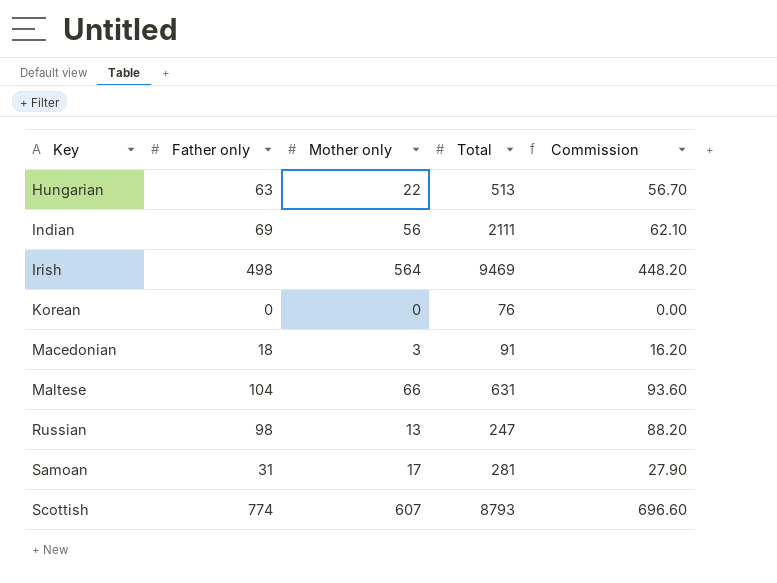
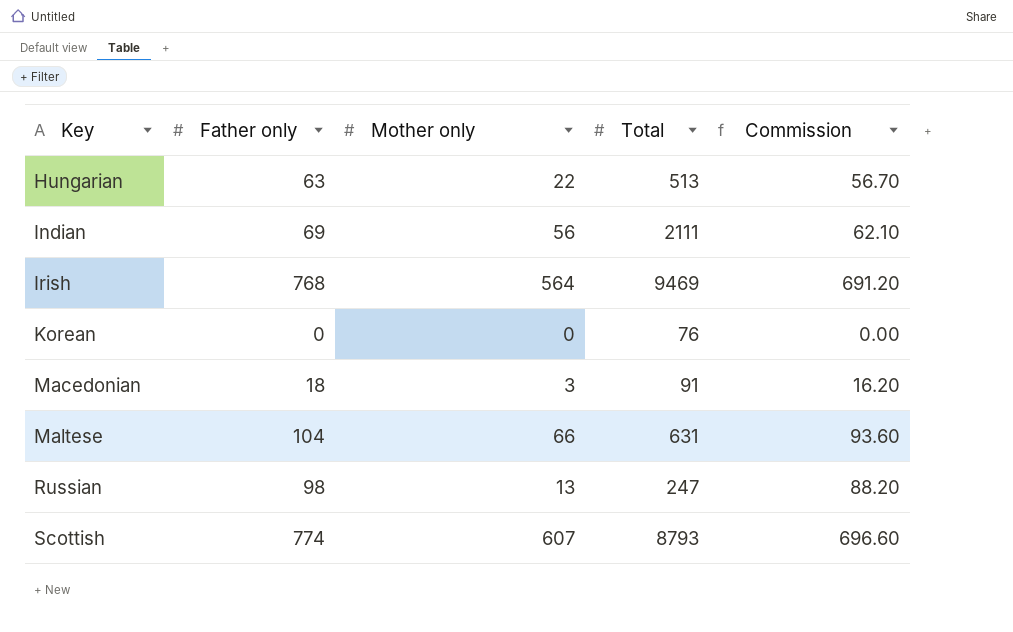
row Samoan: 31 | 17 | 281 | 27.90 -> none
Irish | Father only: 498 -> 768
Irish | Commission: 448.20 -> 691.20

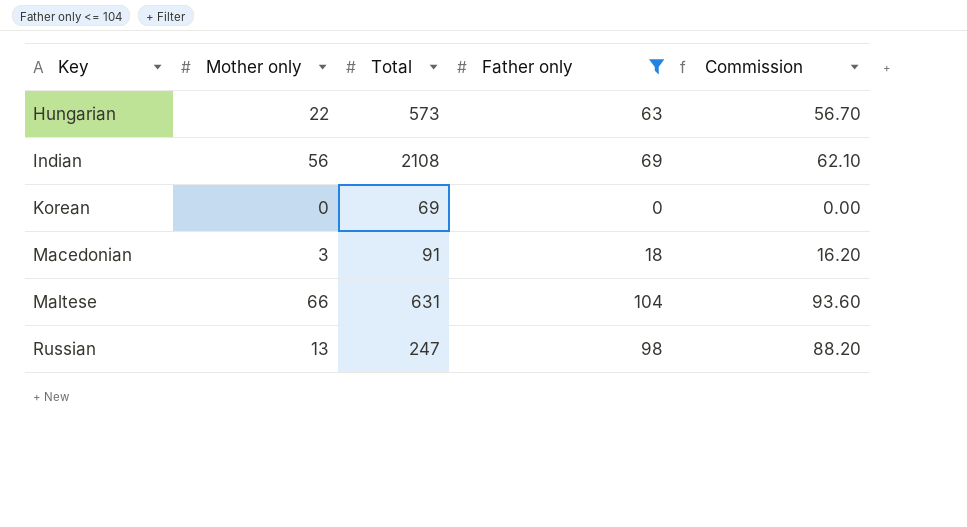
filter: none -> Father only <= 104
column Father only | position: 2 -> 4
Hungarian | Total: 513 -> 573
Indian | Total: 2111 -> 2108
Korean | Total: 76 -> 69

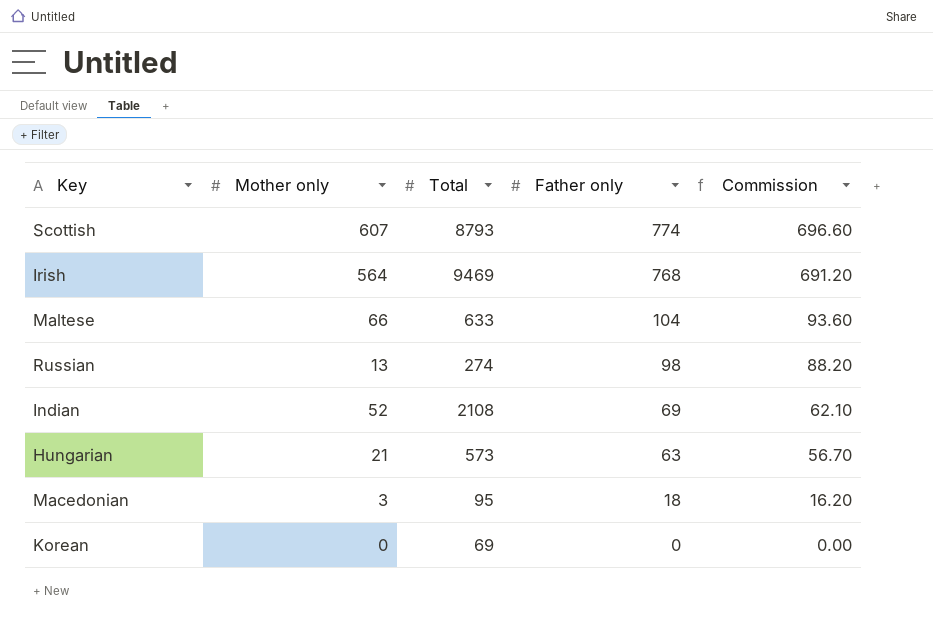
filter: Father only <= 104 -> none
row order: Key ascending -> Father only descending
Maltese | Total: 631 -> 633
Russian | Total: 247 -> 274
Indian | Mother only: 56 -> 52
Hungarian | Mother only: 22 -> 21
Macedonian | Total: 91 -> 95

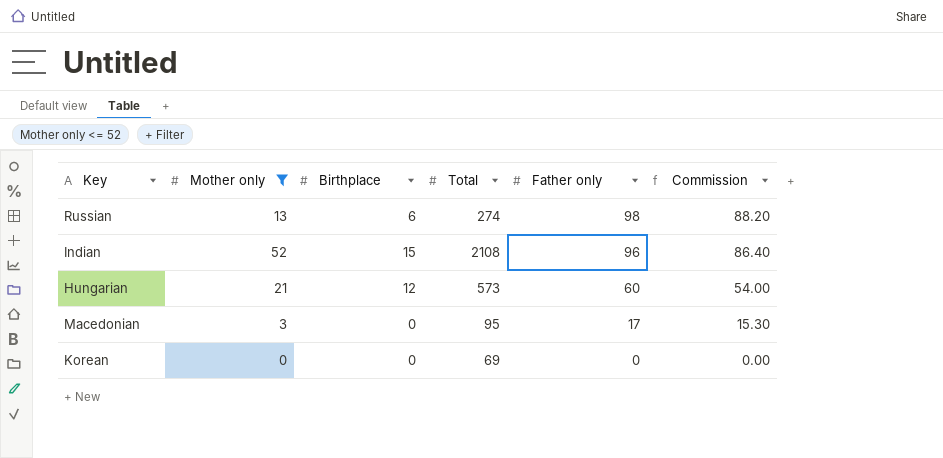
filter: none -> Mother only <= 52
column Birthplace | position: none -> 3
Indian | Father only: 69 -> 96
Indian | Commission: 62.10 -> 86.40
Hungarian | Father only: 63 -> 60
Hungarian | Commission: 56.70 -> 54.00
Macedonian | Father only: 18 -> 17
Macedonian | Commission: 16.20 -> 15.30

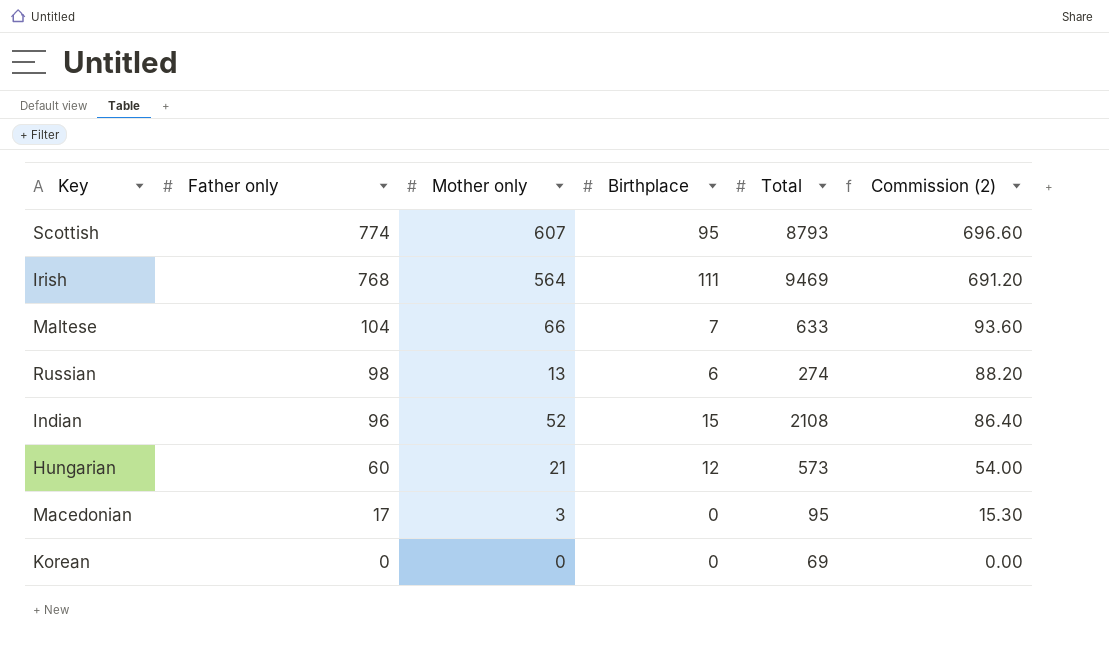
filter: Mother only <= 52 -> none
column Father only | position: 5 -> 2
column name: Commission -> Commission (2)

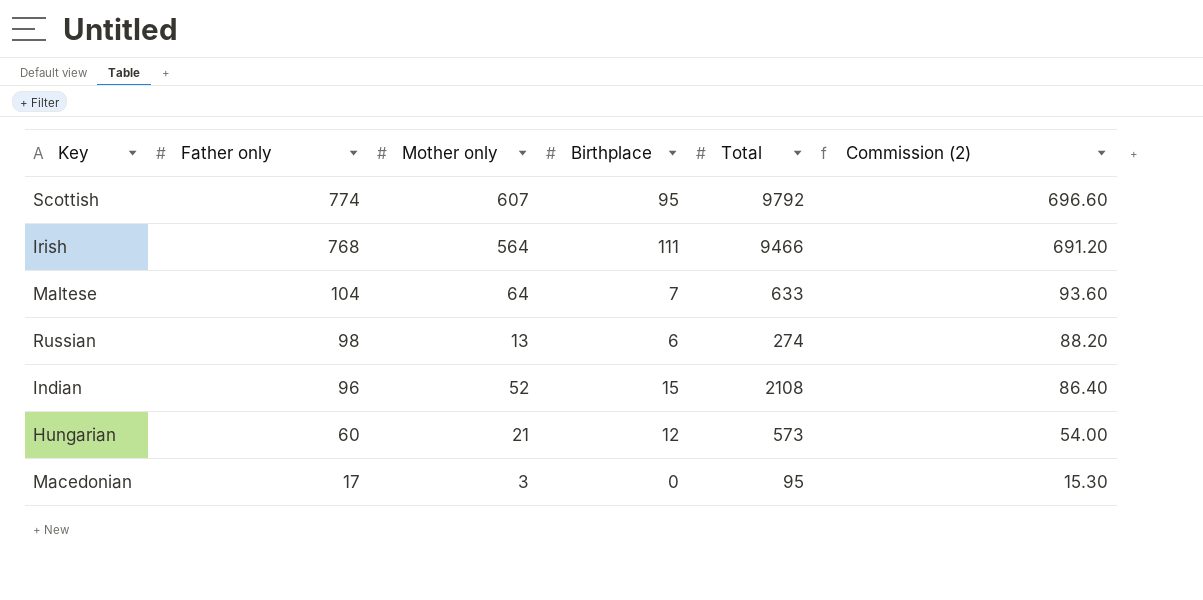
row Korean: 0 | 0 | 0 | 69 | 0.00 -> none
Scottish | Total: 8793 -> 9792
Irish | Total: 9469 -> 9466
Maltese | Mother only: 66 -> 64

